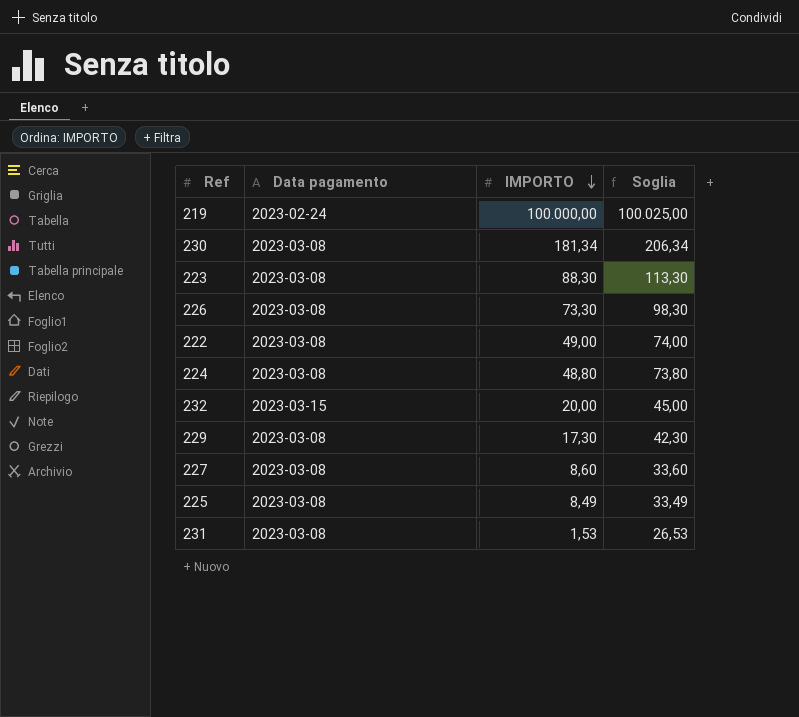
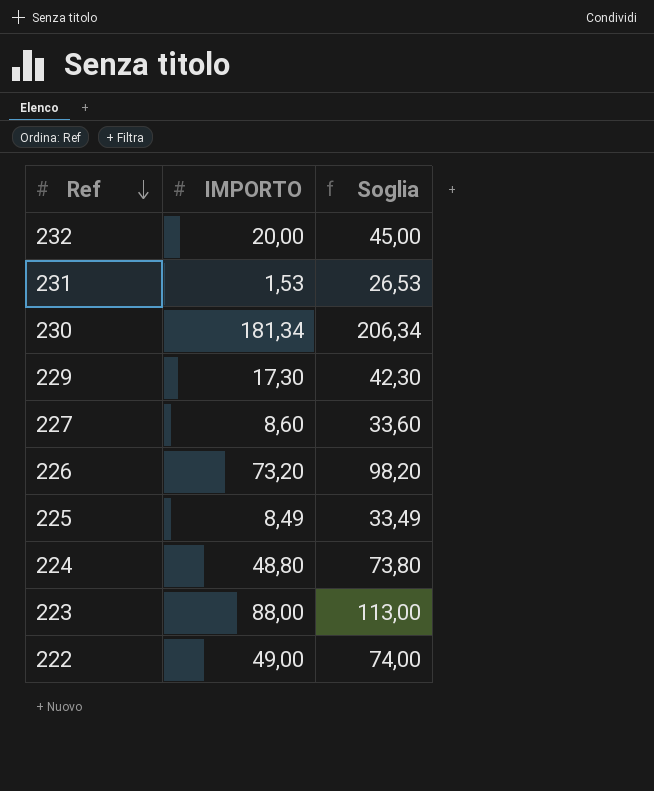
row order: IMPORTO descending -> Ref descending
column Data pagamento | position: 2 -> none
row 219: 2023-02-24 | 100.000,00 | 100.025,00 -> none
226 | IMPORTO: 73,30 -> 73,20
226 | Soglia: 98,30 -> 98,20
223 | IMPORTO: 88,30 -> 88,00
223 | Soglia: 113,30 -> 113,00

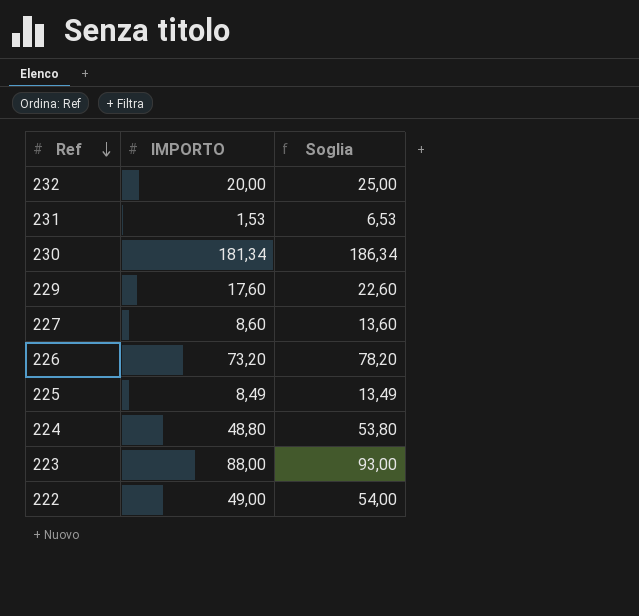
column Soglia | formula: [IMPORTO] + 25 -> [IMPORTO] + 5
229 | IMPORTO: 17,30 -> 17,60

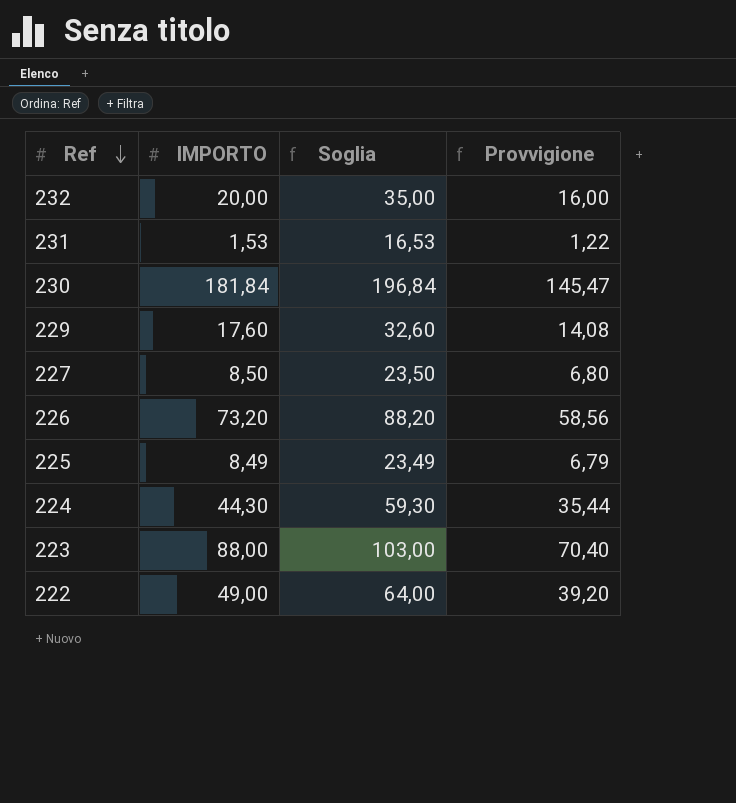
column Soglia | formula: [IMPORTO] + 5 -> [IMPORTO] + 15
column Provvigione | formula: none -> [IMPORTO] * 0,8
230 | IMPORTO: 181,34 -> 181,84
227 | IMPORTO: 8,60 -> 8,50
224 | IMPORTO: 48,80 -> 44,30

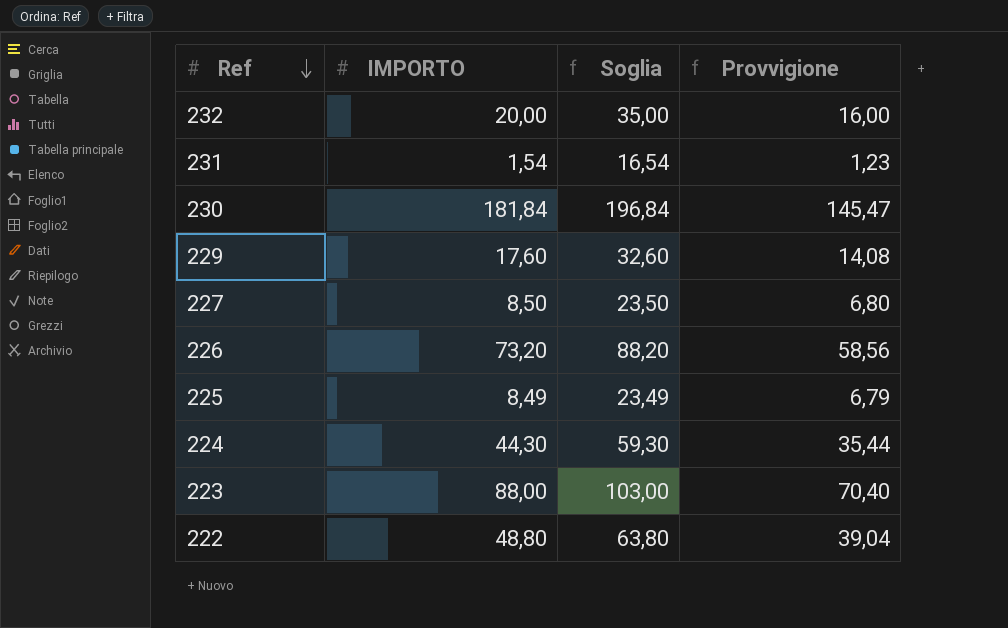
231 | IMPORTO: 1,53 -> 1,54
231 | Soglia: 16,53 -> 16,54
231 | Provvigione: 1,22 -> 1,23
222 | IMPORTO: 49,00 -> 48,80
222 | Soglia: 64,00 -> 63,80
222 | Provvigione: 39,20 -> 39,04

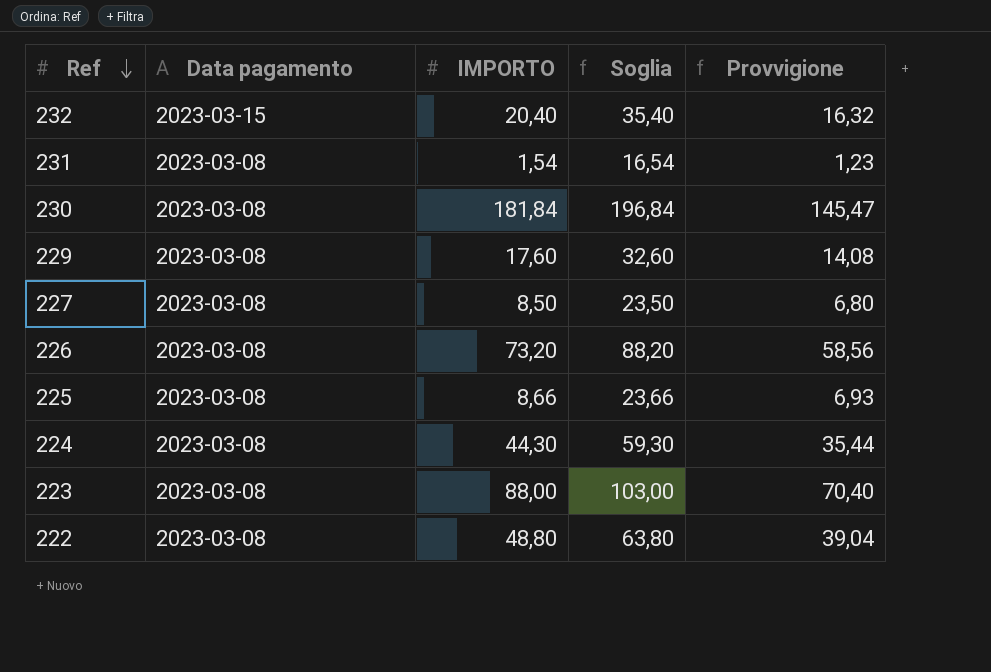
column Data pagamento | position: none -> 2
232 | IMPORTO: 20,00 -> 20,40
232 | Soglia: 35,00 -> 35,40
232 | Provvigione: 16,00 -> 16,32
225 | IMPORTO: 8,49 -> 8,66
225 | Soglia: 23,49 -> 23,66
225 | Provvigione: 6,79 -> 6,93

